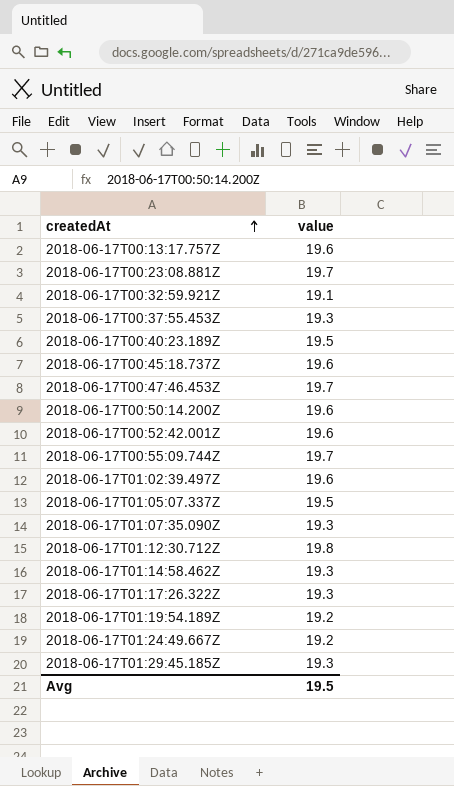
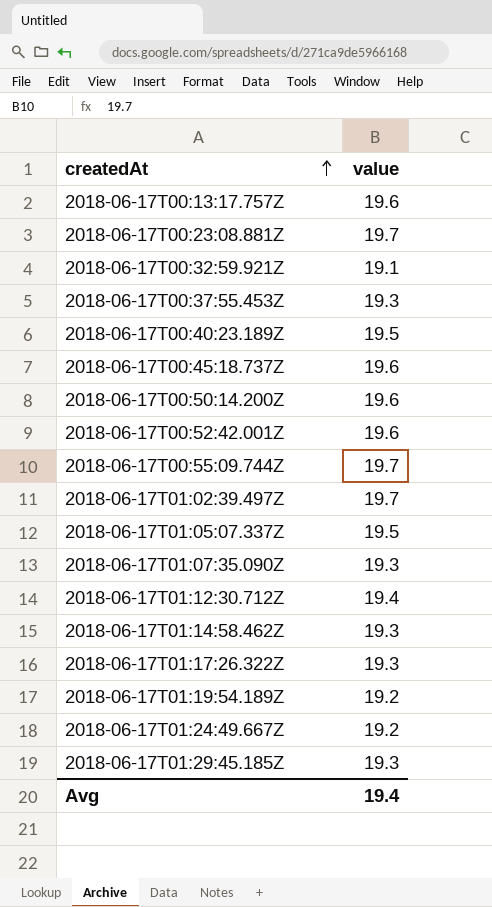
row 2018-06-17T00:47:46.453Z: 19.7 -> none
2018-06-17T01:02:39.497Z | value: 19.6 -> 19.7
2018-06-17T01:12:30.712Z | value: 19.8 -> 19.4
Avg | value: 19.5 -> 19.4

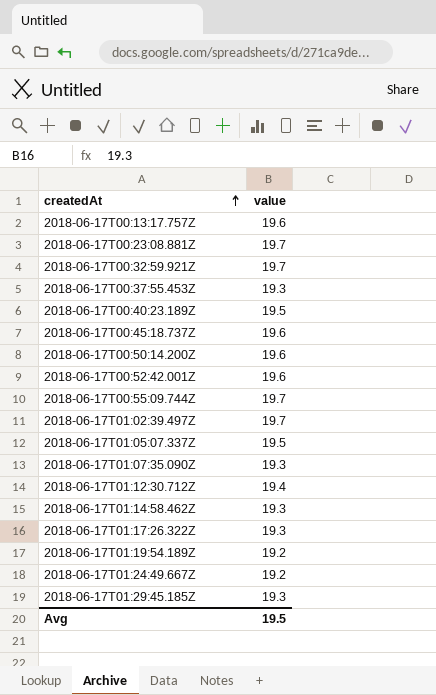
2018-06-17T00:32:59.921Z | value: 19.1 -> 19.7
Avg | value: 19.4 -> 19.5

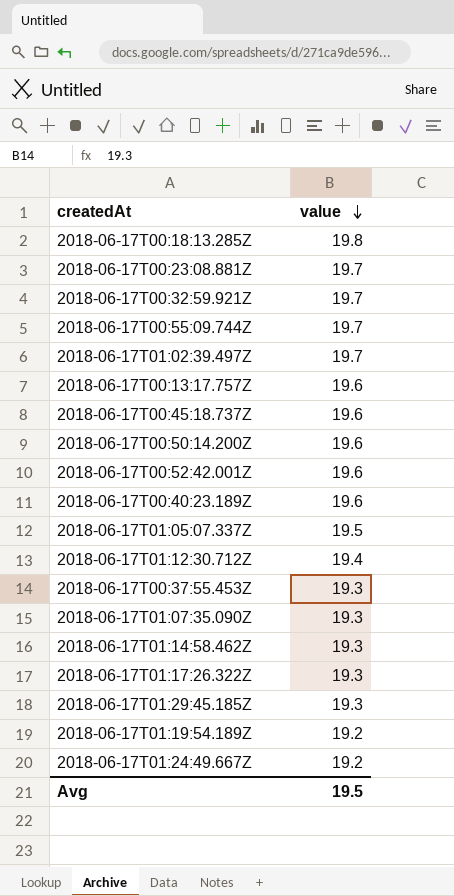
row order: createdAt ascending -> value descending
row 2018-06-17T00:18:13.285Z: none -> 19.8
2018-06-17T00:40:23.189Z | value: 19.5 -> 19.6

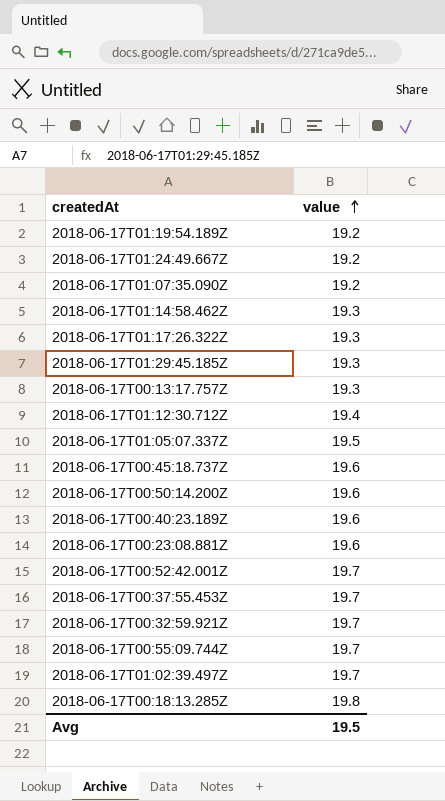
row order: value descending -> value ascending
2018-06-17T01:07:35.090Z | value: 19.3 -> 19.2
2018-06-17T00:13:17.757Z | value: 19.6 -> 19.3
2018-06-17T00:23:08.881Z | value: 19.7 -> 19.6
2018-06-17T00:52:42.001Z | value: 19.6 -> 19.7
2018-06-17T00:37:55.453Z | value: 19.3 -> 19.7

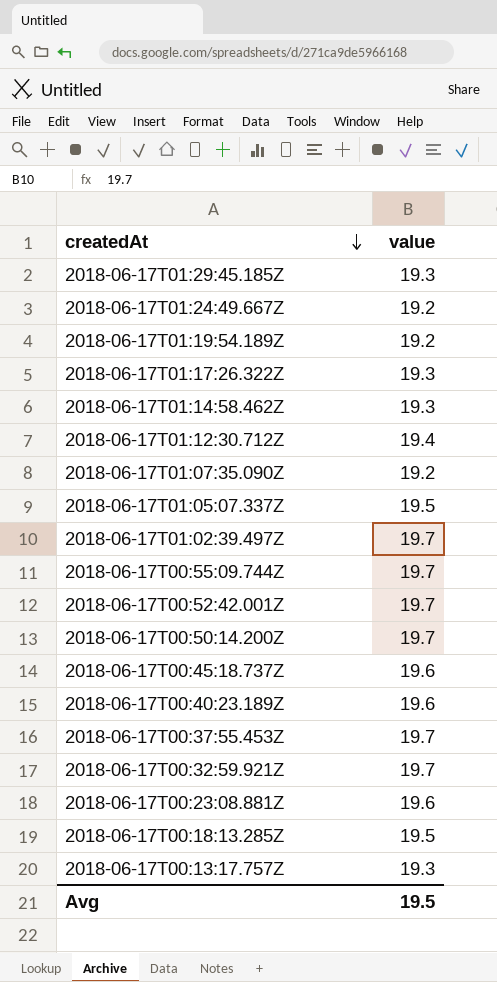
row order: value ascending -> createdAt descending
2018-06-17T00:50:14.200Z | value: 19.6 -> 19.7
2018-06-17T00:18:13.285Z | value: 19.8 -> 19.5

